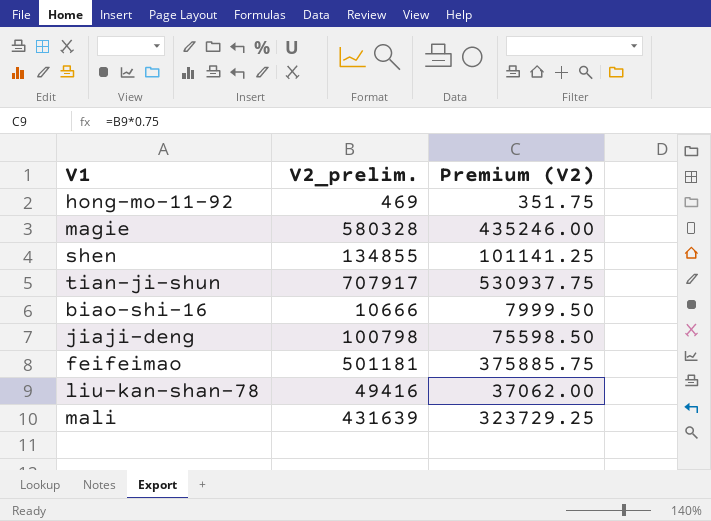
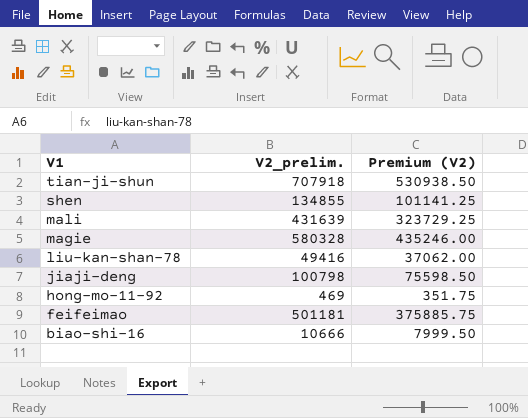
row order: none -> V1 descending
tian-ji-shun | V2_prelim.: 707917 -> 707918
tian-ji-shun | Premium (V2): 530937.75 -> 530938.50

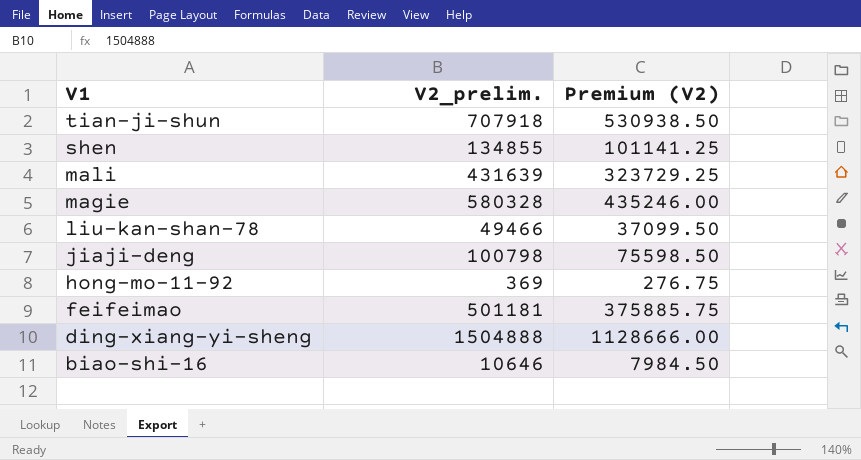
liu-kan-shan-78 | V2_prelim.: 49416 -> 49466
liu-kan-shan-78 | Premium (V2): 37062.00 -> 37099.50
hong-mo-11-92 | V2_prelim.: 469 -> 369
hong-mo-11-92 | Premium (V2): 351.75 -> 276.75
row ding-xiang-yi-sheng: none -> 1504888 | 1128666.00
biao-shi-16 | V2_prelim.: 10666 -> 10646
biao-shi-16 | Premium (V2): 7999.50 -> 7984.50

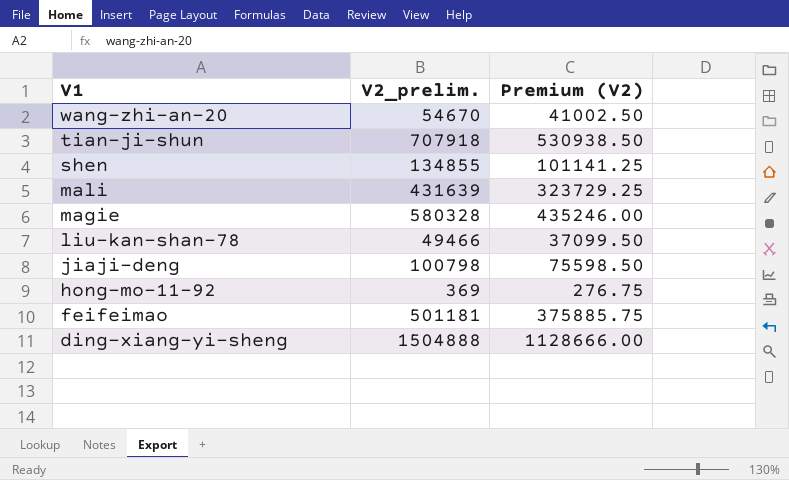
row biao-shi-16: 10646 | 7984.50 -> none
row wang-zhi-an-20: none -> 54670 | 41002.50

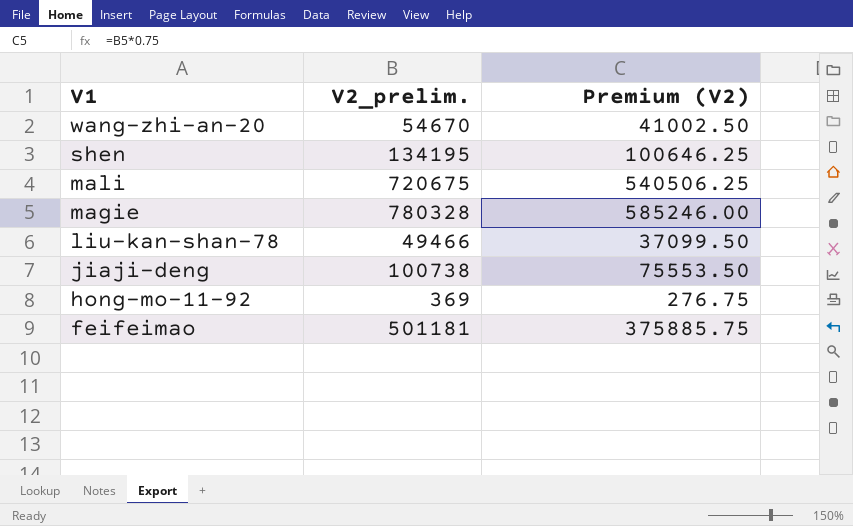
row tian-ji-shun: 707918 | 530938.50 -> none
row ding-xiang-yi-sheng: 1504888 | 1128666.00 -> none
shen | V2_prelim.: 134855 -> 134195
shen | Premium (V2): 101141.25 -> 100646.25
mali | V2_prelim.: 431639 -> 720675
mali | Premium (V2): 323729.25 -> 540506.25
magie | V2_prelim.: 580328 -> 780328
magie | Premium (V2): 435246.00 -> 585246.00
jiaji-deng | V2_prelim.: 100798 -> 100738
jiaji-deng | Premium (V2): 75598.50 -> 75553.50

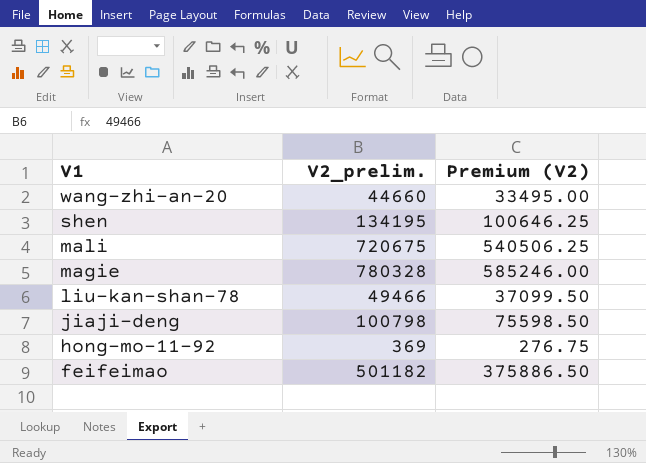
wang-zhi-an-20 | V2_prelim.: 54670 -> 44660
wang-zhi-an-20 | Premium (V2): 41002.50 -> 33495.00
jiaji-deng | V2_prelim.: 100738 -> 100798
jiaji-deng | Premium (V2): 75553.50 -> 75598.50
feifeimao | V2_prelim.: 501181 -> 501182
feifeimao | Premium (V2): 375885.75 -> 375886.50

